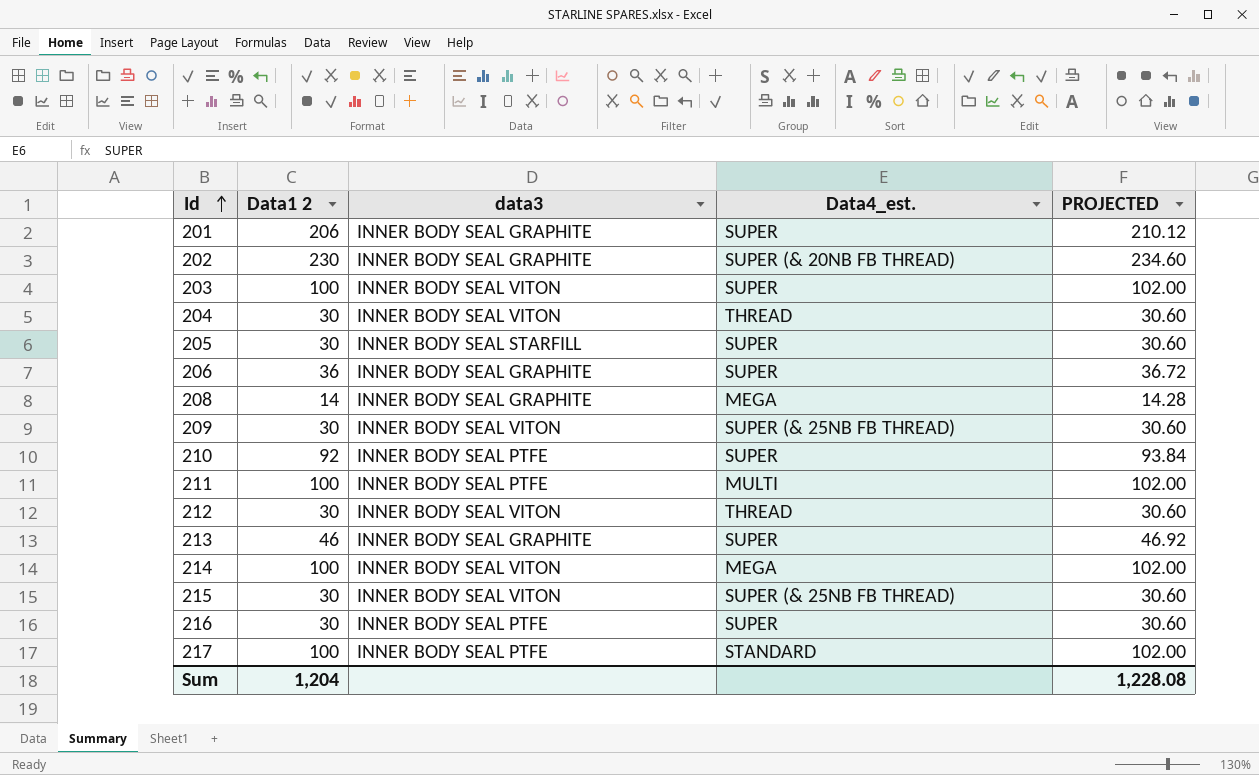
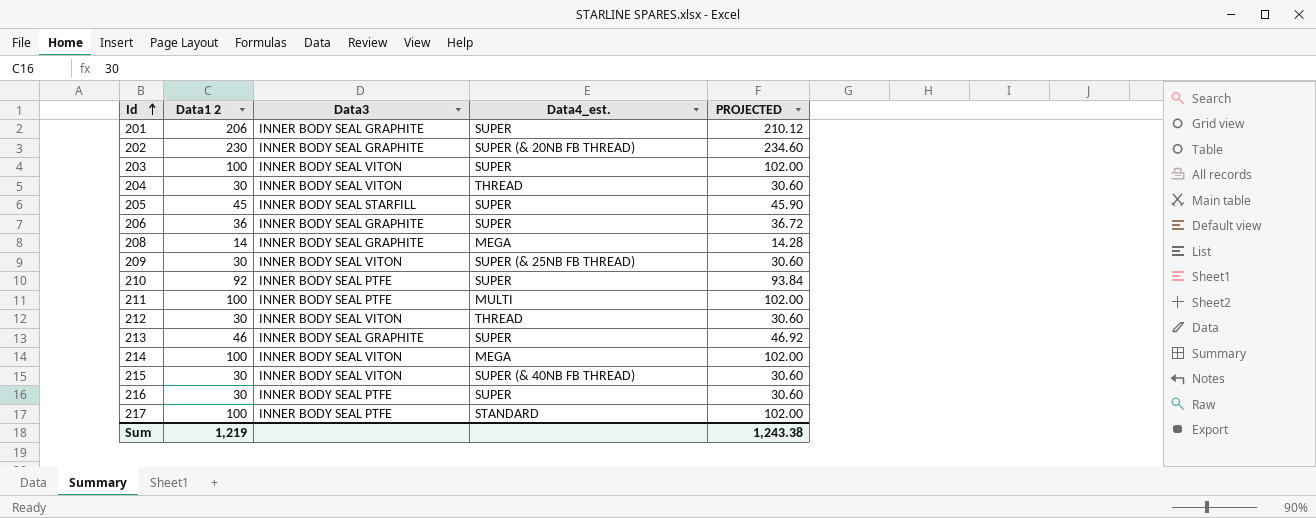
column name: data3 -> Data3
205 | Data1 2: 30 -> 45
205 | PROJECTED: 30.60 -> 45.90
215 | Data4_est.: SUPER (& 25NB FB THREAD) -> SUPER (& 40NB FB THREAD)
Sum | Data1 2: 1,204 -> 1,219
Sum | PROJECTED: 1,228.08 -> 1,243.38

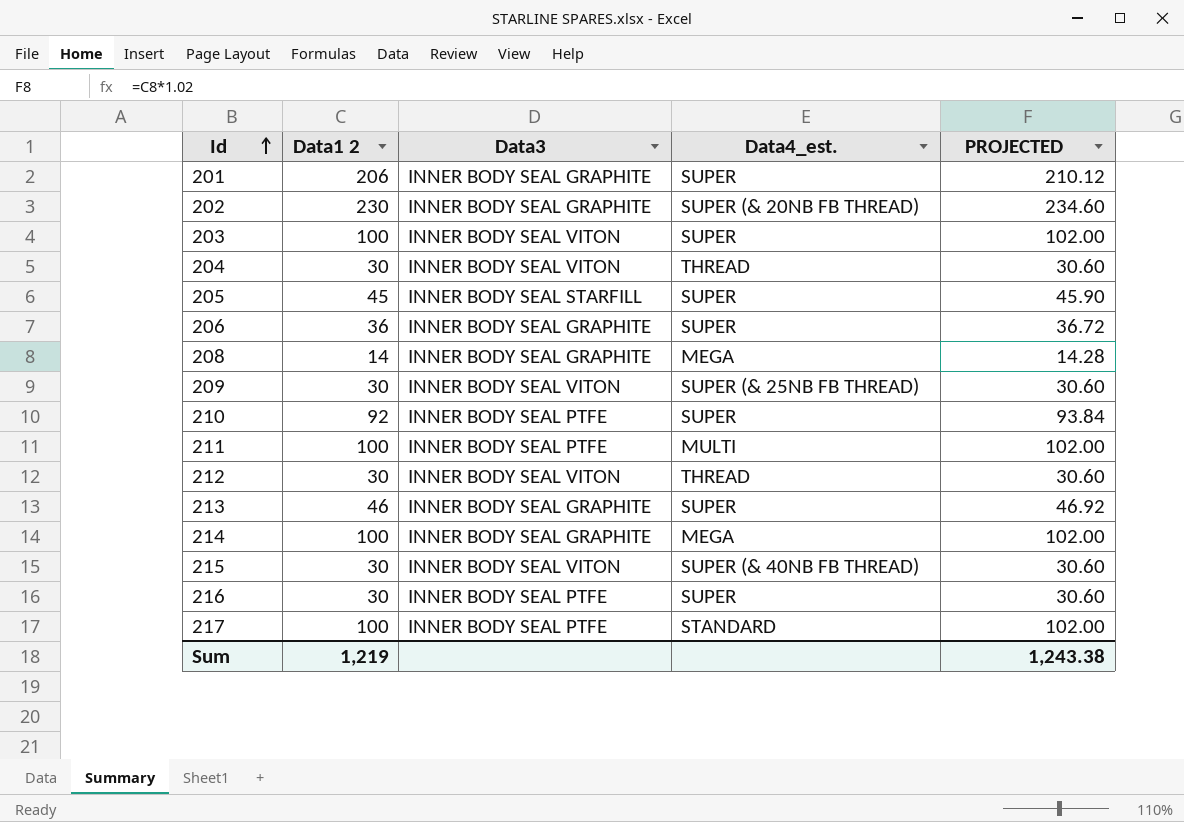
214 | Data3: INNER BODY SEAL VITON -> INNER BODY SEAL GRAPHITE

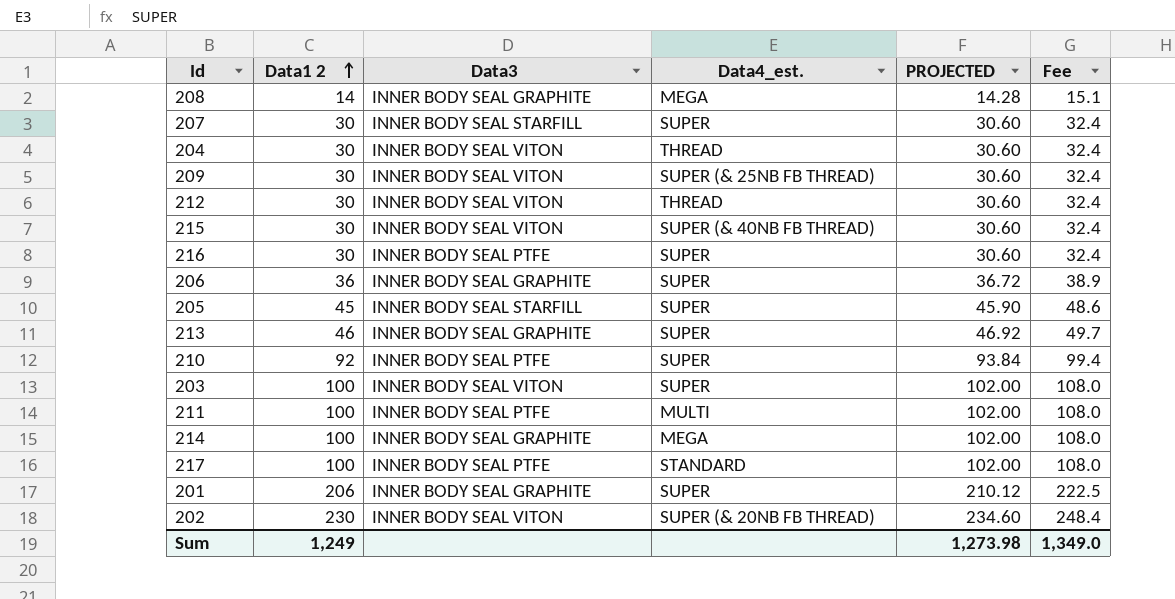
row order: Id ascending -> Data1 2 ascending
column Fee | formula: none -> [Data1 2] * 1.08
row 207: none -> 30 | INNER BODY SEAL STARFILL | SUPER | 30.60 | 32.4
202 | Data3: INNER BODY SEAL GRAPHITE -> INNER BODY SEAL VITON
Sum | Data1 2: 1,219 -> 1,249
Sum | PROJECTED: 1,243.38 -> 1,273.98

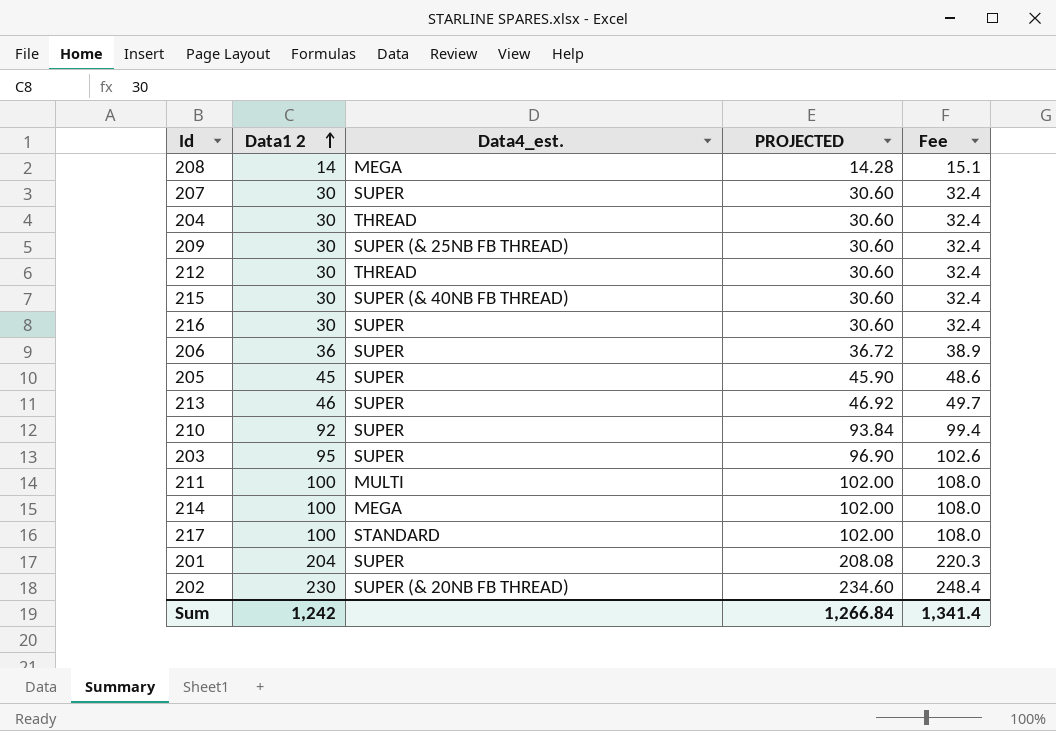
column Data3 | position: 3 -> none
203 | Data1 2: 100 -> 95
203 | PROJECTED: 102.00 -> 96.90
203 | Fee: 108.0 -> 102.6
201 | Data1 2: 206 -> 204
201 | PROJECTED: 210.12 -> 208.08
201 | Fee: 222.5 -> 220.3
Sum | Data1 2: 1,249 -> 1,242
Sum | PROJECTED: 1,273.98 -> 1,266.84
Sum | Fee: 1,349.0 -> 1,341.4

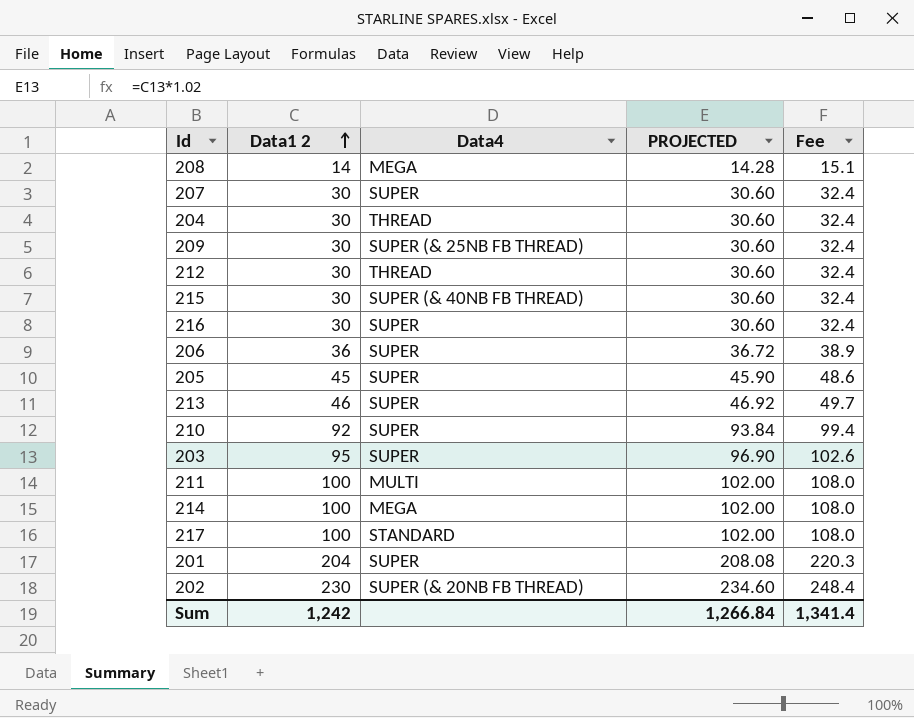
column name: Data4_est. -> Data4

